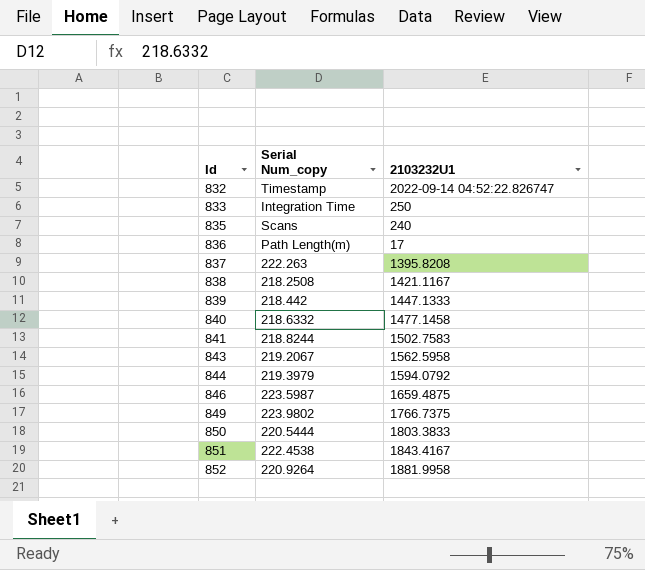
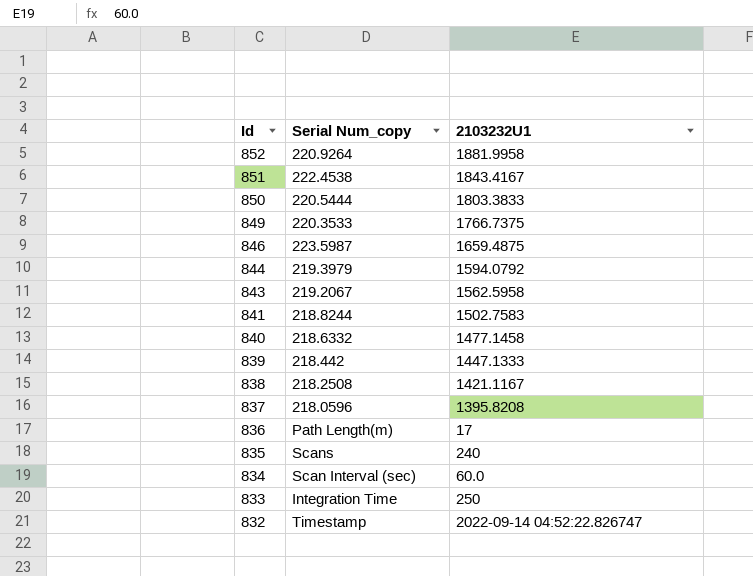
row order: Id ascending -> Id descending
849 | Serial Num_copy: 223.9802 -> 220.3533
837 | Serial Num_copy: 222.263 -> 218.0596
row 834: none -> Scan Interval (sec) | 60.0

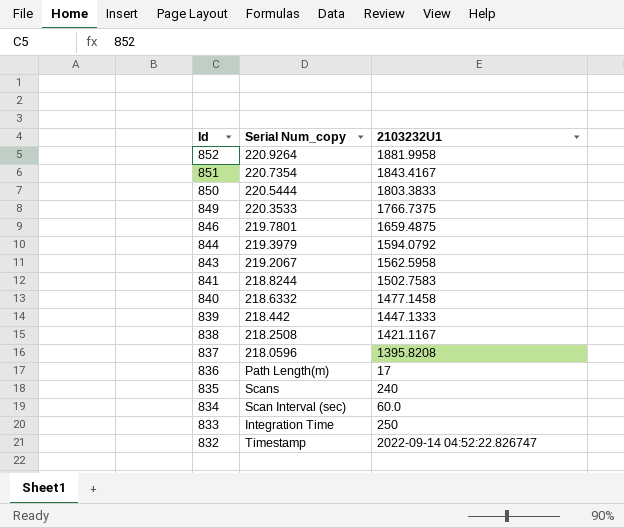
851 | Serial Num_copy: 222.4538 -> 220.7354
846 | Serial Num_copy: 223.5987 -> 219.7801

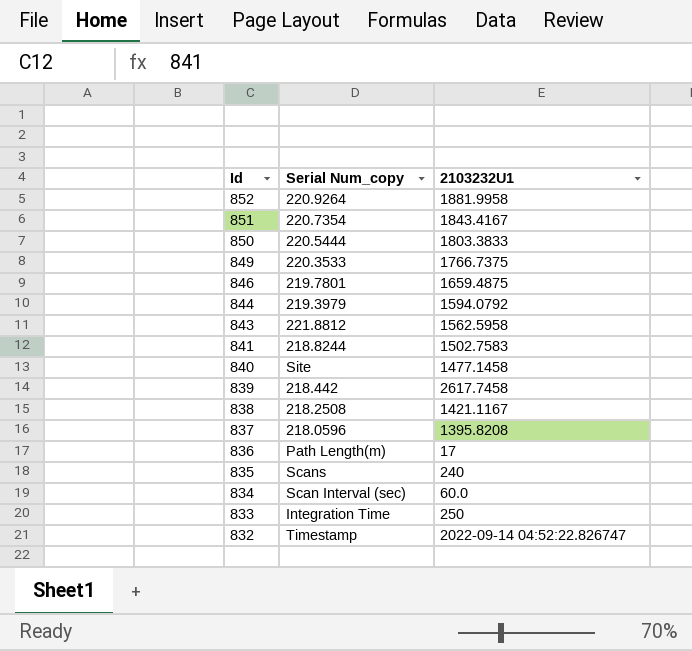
843 | Serial Num_copy: 219.2067 -> 221.8812
840 | Serial Num_copy: 218.6332 -> Site
839 | 2103232U1: 1447.1333 -> 2617.7458

